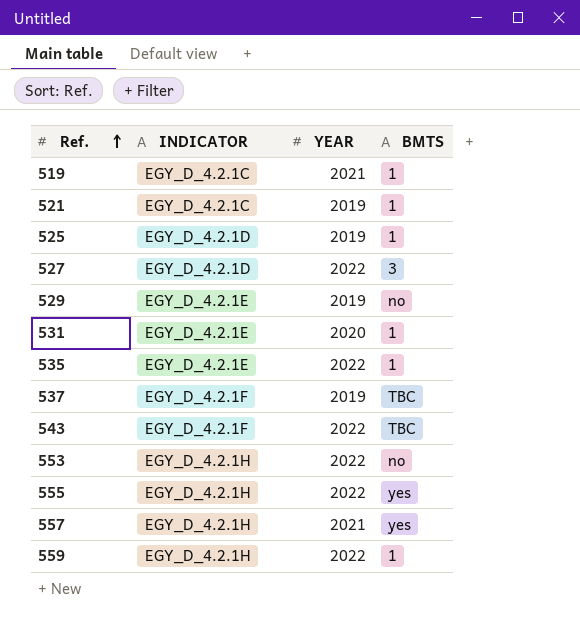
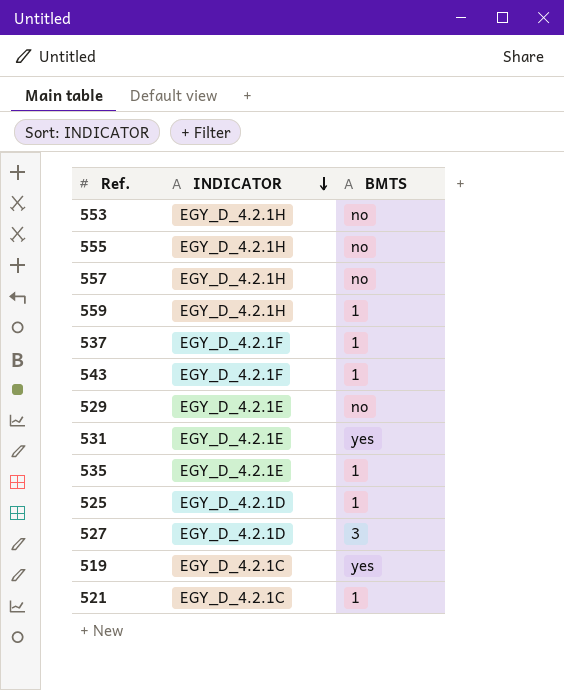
row order: Ref. ascending -> INDICATOR descending
column YEAR | position: 3 -> none
555 | BMTS: yes -> no
557 | BMTS: yes -> no
537 | BMTS: TBC -> 1
543 | BMTS: TBC -> 1
531 | BMTS: 1 -> yes
519 | BMTS: 1 -> yes

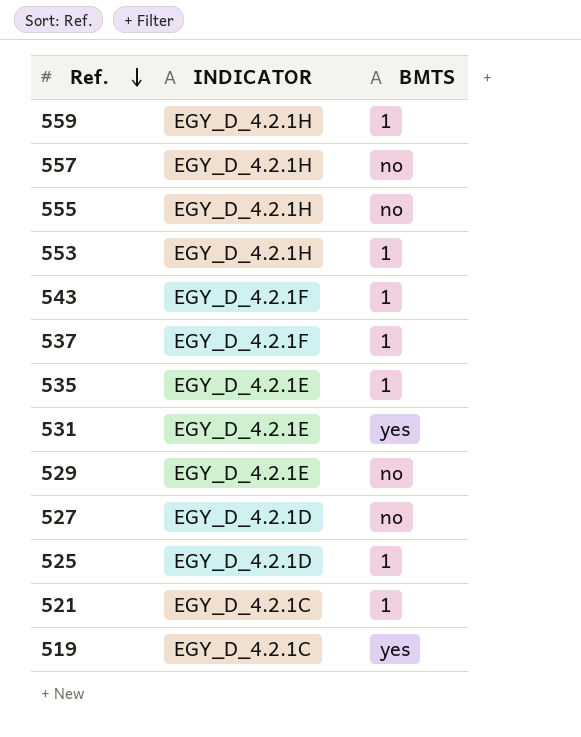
row order: INDICATOR descending -> Ref. descending
553 | BMTS: no -> 1
527 | BMTS: 3 -> no

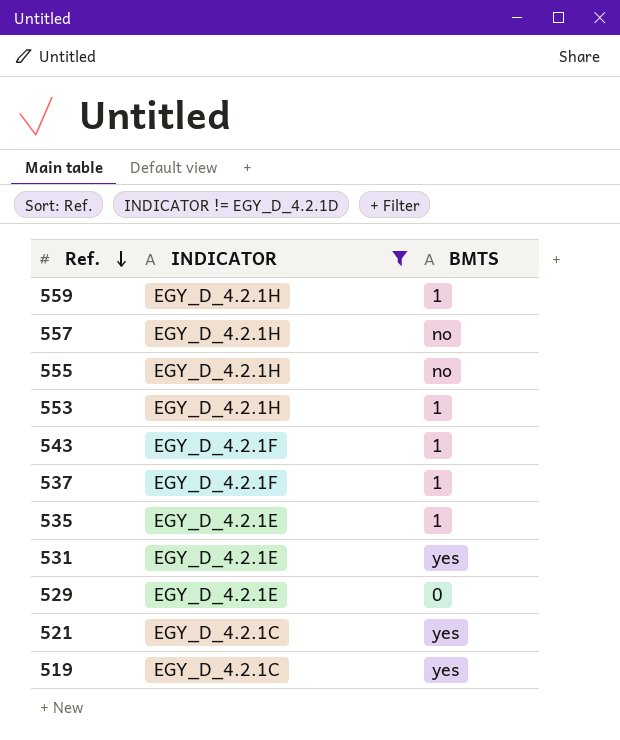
filter: none -> INDICATOR != EGY_D_4.2.1D
529 | BMTS: no -> 0
521 | BMTS: 1 -> yes

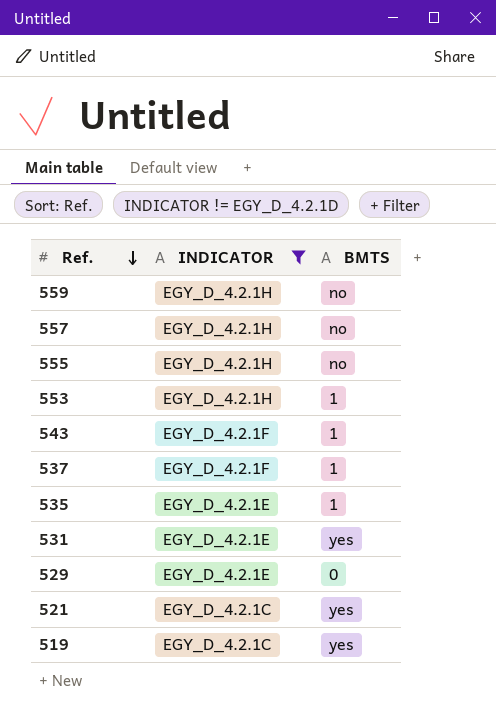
559 | BMTS: 1 -> no

